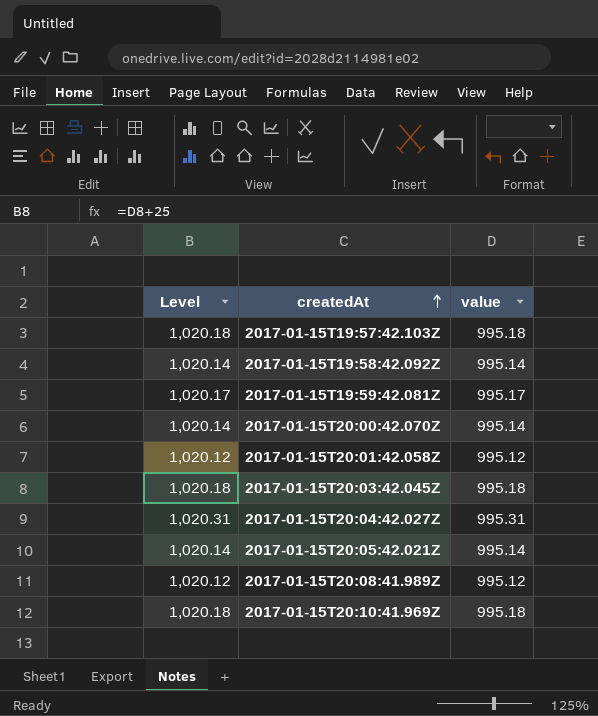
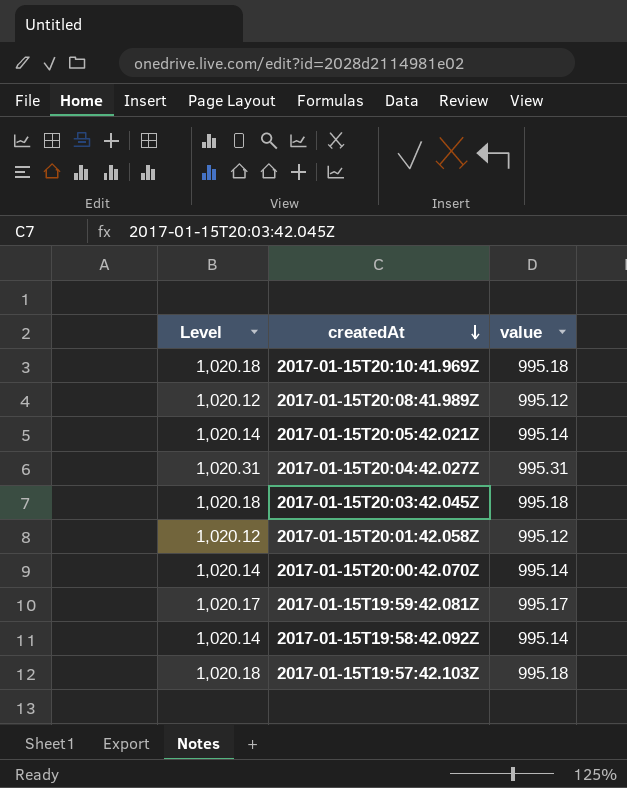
row order: createdAt ascending -> createdAt descending

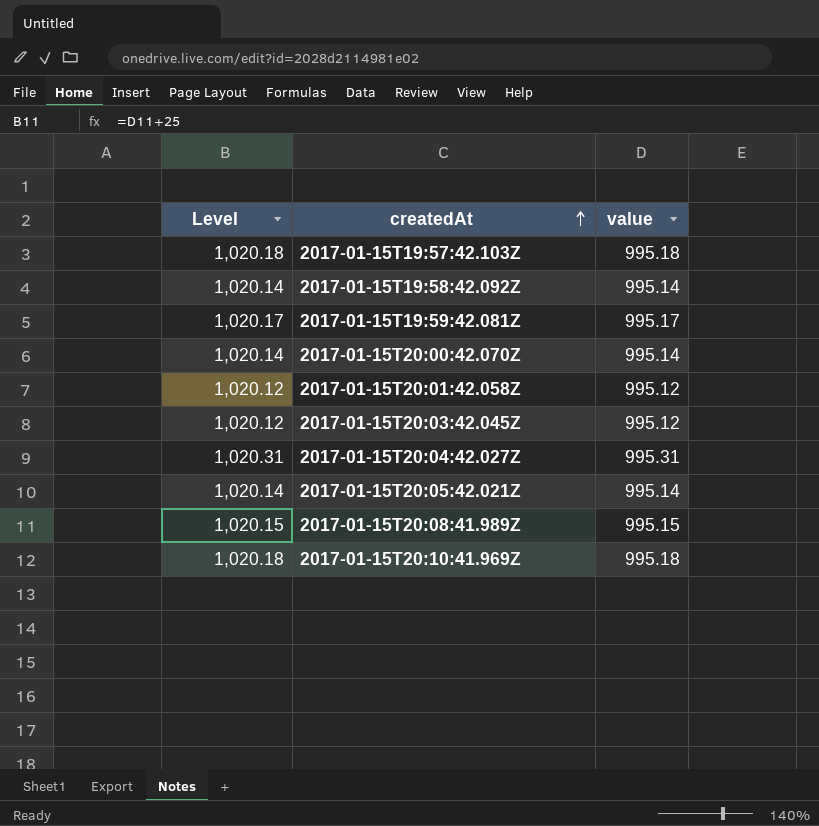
row order: createdAt descending -> createdAt ascending
2017-01-15T20:03:42.045Z | Level: 1,020.18 -> 1,020.12
2017-01-15T20:03:42.045Z | value: 995.18 -> 995.12
2017-01-15T20:08:41.989Z | Level: 1,020.12 -> 1,020.15
2017-01-15T20:08:41.989Z | value: 995.12 -> 995.15

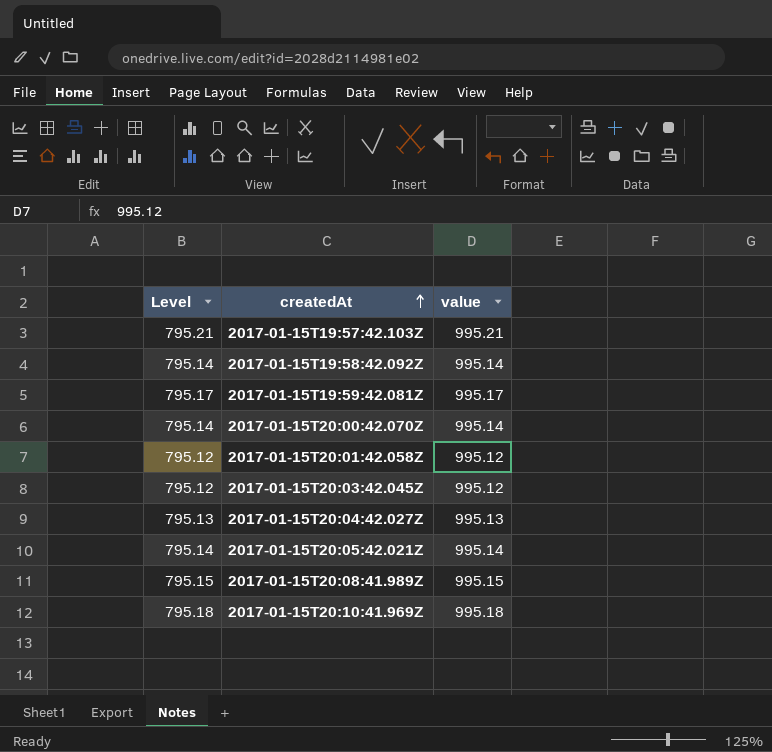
column Level | formula: [value] + 25 -> [value] - 200
2017-01-15T19:57:42.103Z | value: 995.18 -> 995.21
2017-01-15T20:04:42.027Z | value: 995.31 -> 995.13

